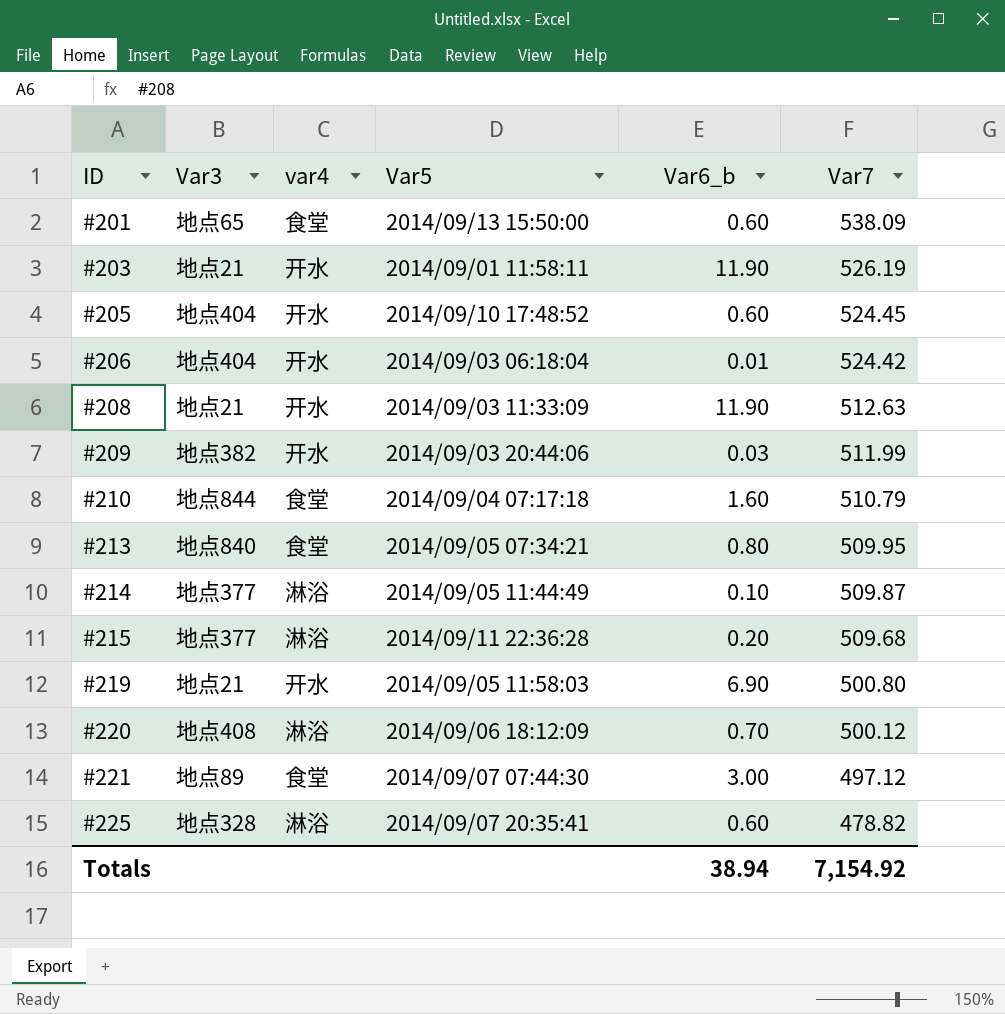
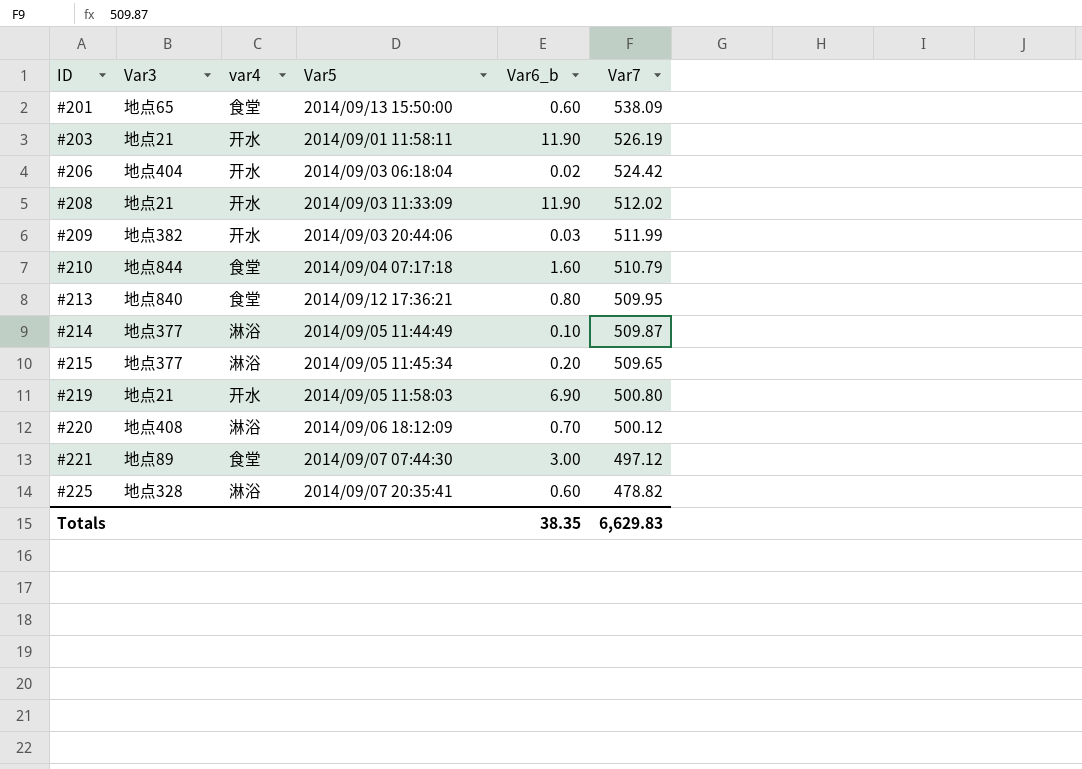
row #205: 地点404 | 开水 | 2014/09/10 17:48:52 | 0.60 | 524.45 -> none
#206 | Var6_b: 0.01 -> 0.02
#208 | Var7: 512.63 -> 512.02
#213 | Var5: 2014/09/05 07:34:21 -> 2014/09/12 17:36:21
#215 | Var5: 2014/09/11 22:36:28 -> 2014/09/05 11:45:34
#215 | Var7: 509.68 -> 509.65
Totals | Var6_b: 38.94 -> 38.35
Totals | Var7: 7,154.92 -> 6,629.83

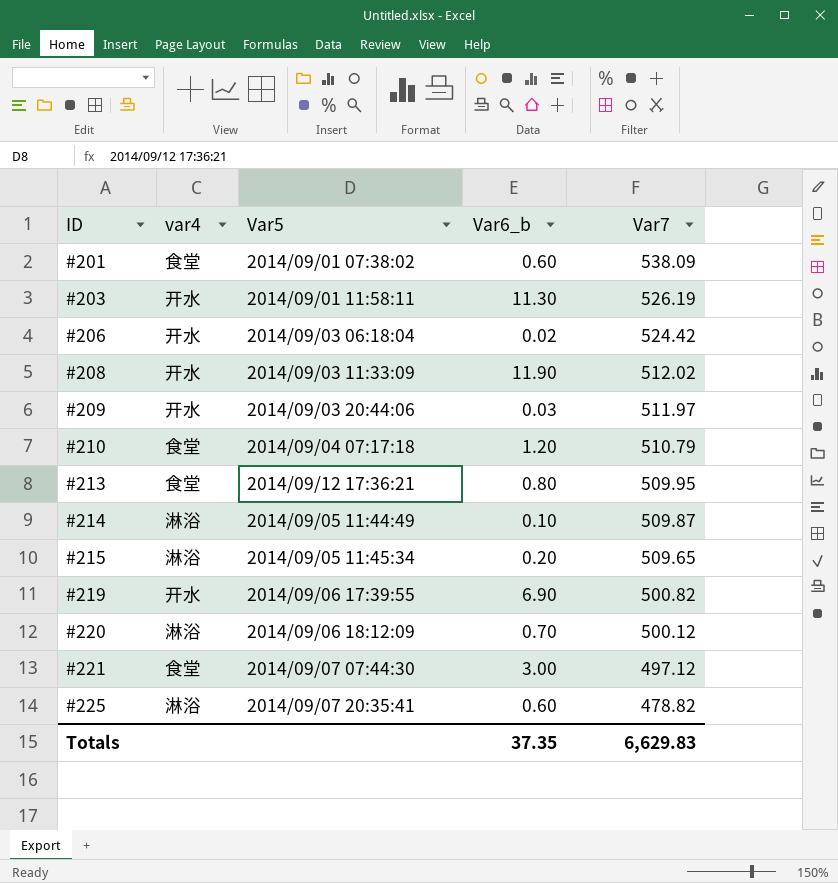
column Var3 | position: 2 -> none
#201 | Var5: 2014/09/13 15:50:00 -> 2014/09/01 07:38:02
#203 | Var6_b: 11.90 -> 11.30
#209 | Var7: 511.99 -> 511.97
#210 | Var6_b: 1.60 -> 1.20
#219 | Var5: 2014/09/05 11:58:03 -> 2014/09/06 17:39:55
#219 | Var7: 500.80 -> 500.82
Totals | Var6_b: 38.35 -> 37.35

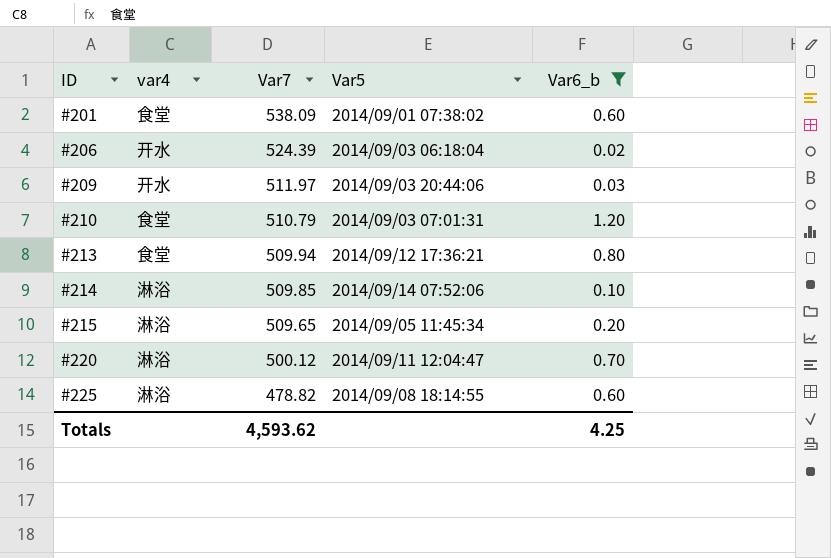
filter: none -> Var6_b <= 1.20
column Var7 | position: 5 -> 3
#206 | Var7: 524.42 -> 524.39
#210 | Var5: 2014/09/04 07:17:18 -> 2014/09/03 07:01:31
#213 | Var7: 509.95 -> 509.94
#214 | Var7: 509.87 -> 509.85
#214 | Var5: 2014/09/05 11:44:49 -> 2014/09/14 07:52:06
#220 | Var5: 2014/09/06 18:12:09 -> 2014/09/11 12:04:47
#225 | Var5: 2014/09/07 20:35:41 -> 2014/09/08 18:14:55
Totals | Var7: 6,629.83 -> 4,593.62
Totals | Var6_b: 37.35 -> 4.25

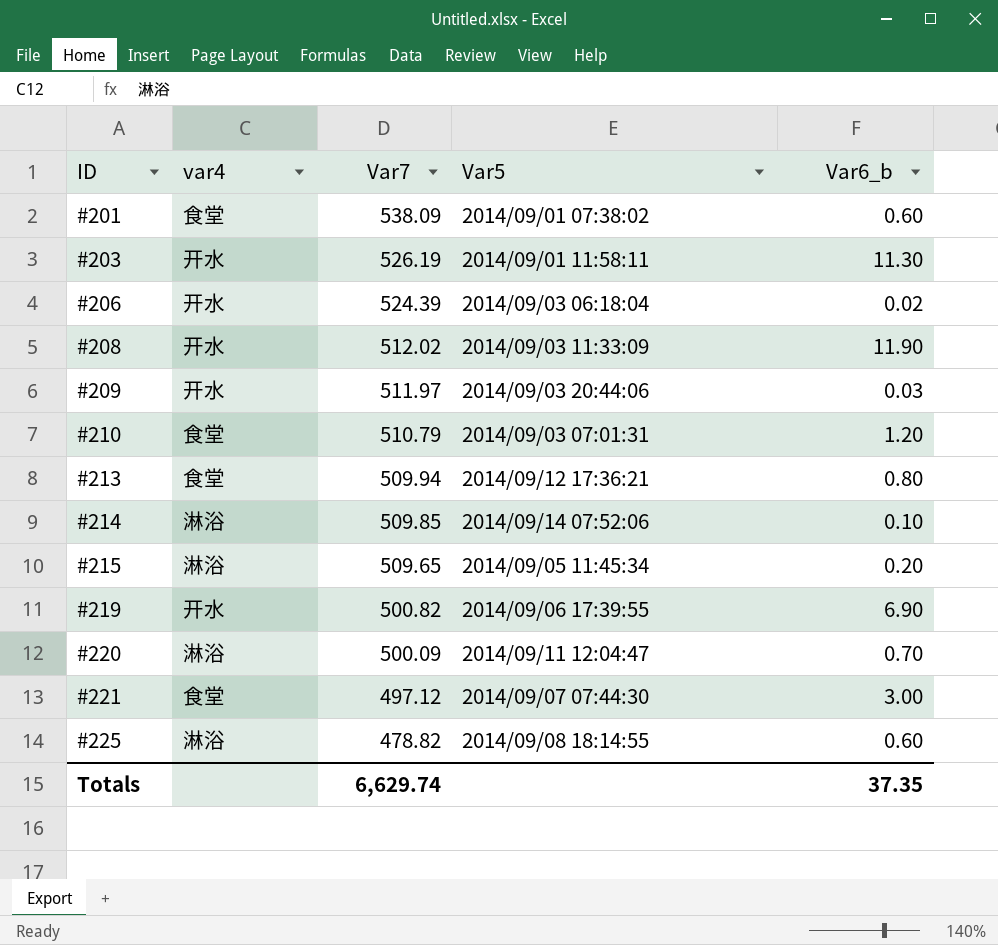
filter: Var6_b <= 1.20 -> none
#220 | Var7: 500.12 -> 500.09
Totals | Var7: 4,593.62 -> 6,629.74
Totals | Var6_b: 4.25 -> 37.35

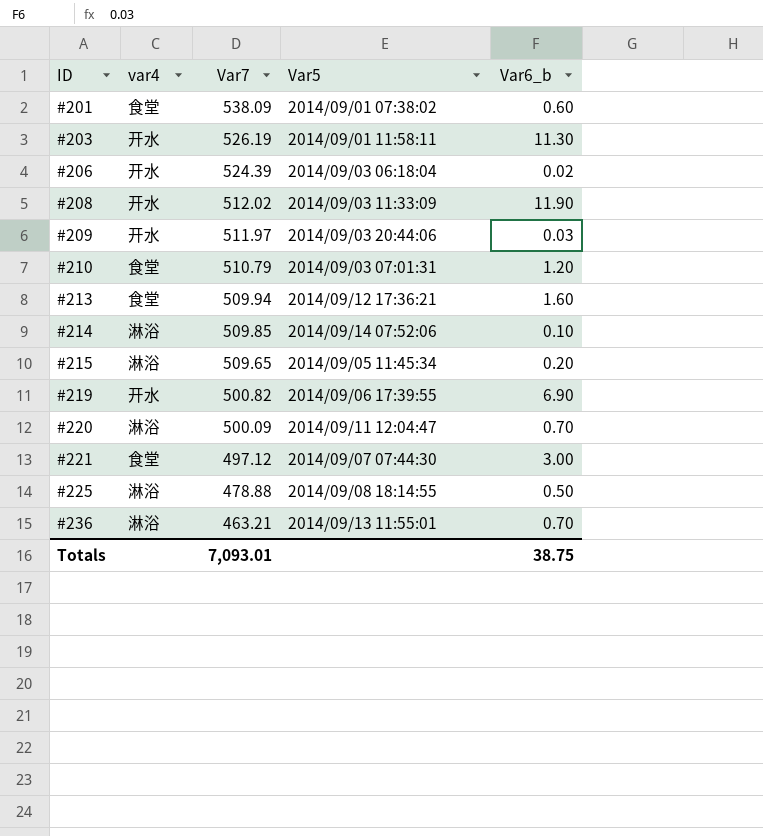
#213 | Var6_b: 0.80 -> 1.60
#225 | Var7: 478.82 -> 478.88
#225 | Var6_b: 0.60 -> 0.50
row #236: none -> 淋浴 | 463.21 | 2014/09/13 11:55:01 | 0.70
Totals | Var7: 6,629.74 -> 7,093.01
Totals | Var6_b: 37.35 -> 38.75

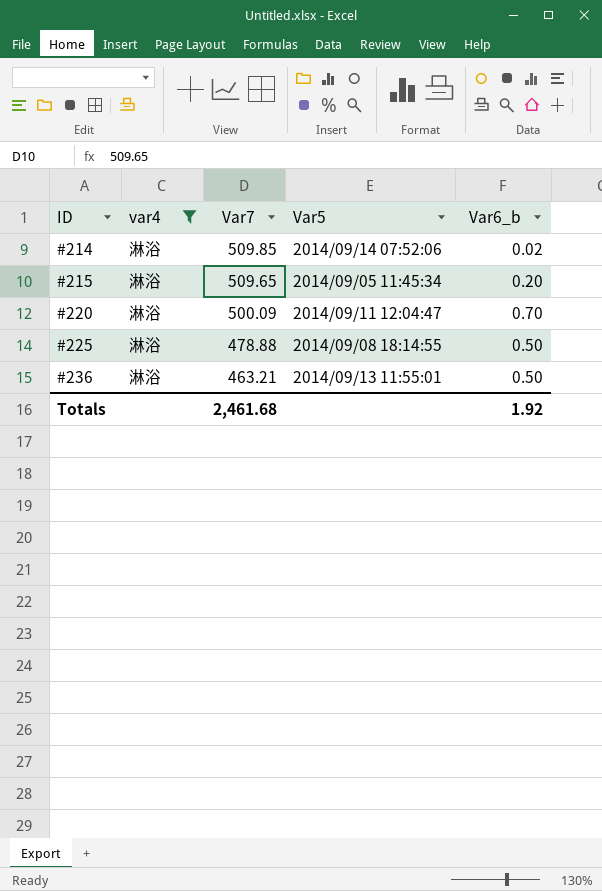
filter: none -> var4 = 淋浴
#214 | Var6_b: 0.10 -> 0.02
#236 | Var6_b: 0.70 -> 0.50
Totals | Var7: 7,093.01 -> 2,461.68
Totals | Var6_b: 38.75 -> 1.92

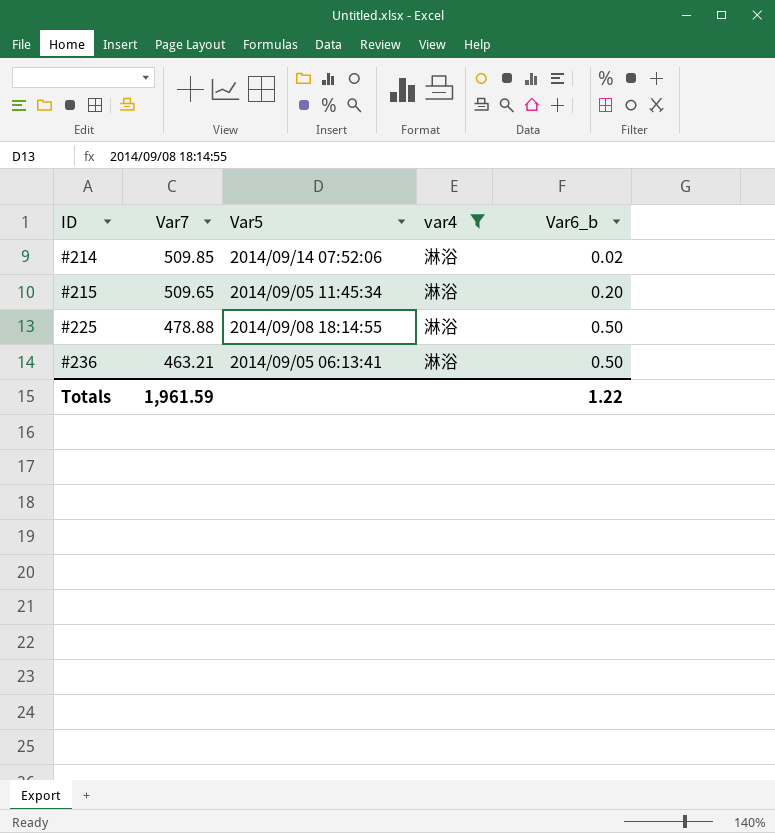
column var4 | position: 2 -> 4
row #220: 淋浴 | 500.09 | 2014/09/11 12:04:47 | 0.70 -> none
#236 | Var5: 2014/09/13 11:55:01 -> 2014/09/05 06:13:41
Totals | Var7: 2,461.68 -> 1,961.59
Totals | Var6_b: 1.92 -> 1.22

